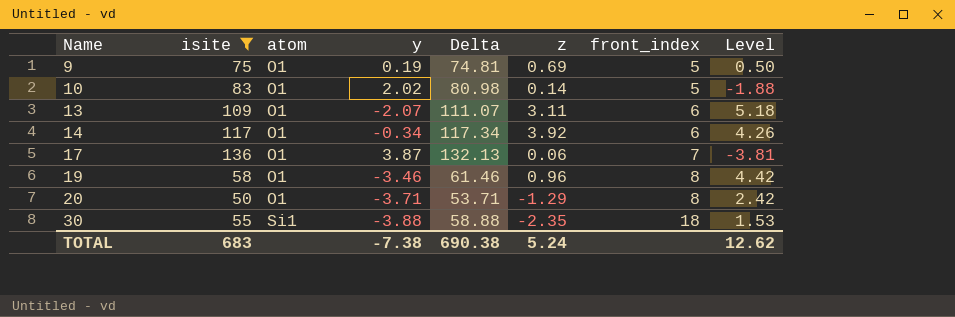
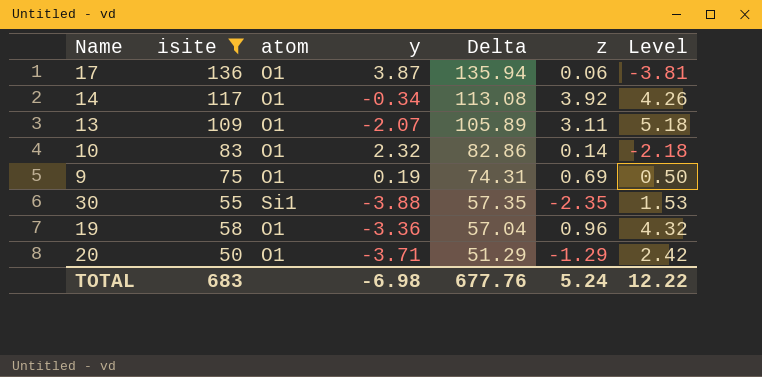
row order: Name ascending -> Delta descending
column front_index | position: 7 -> none
column Delta | formula: [isite] - [y] -> [isite] - [z]
10 | y: 2.02 -> 2.32
10 | Level: -1.88 -> -2.18
19 | y: -3.46 -> -3.36
19 | Level: 4.42 -> 4.32
TOTAL | y: -7.38 -> -6.98
TOTAL | Delta: 690.38 -> 677.76
TOTAL | Level: 12.62 -> 12.22

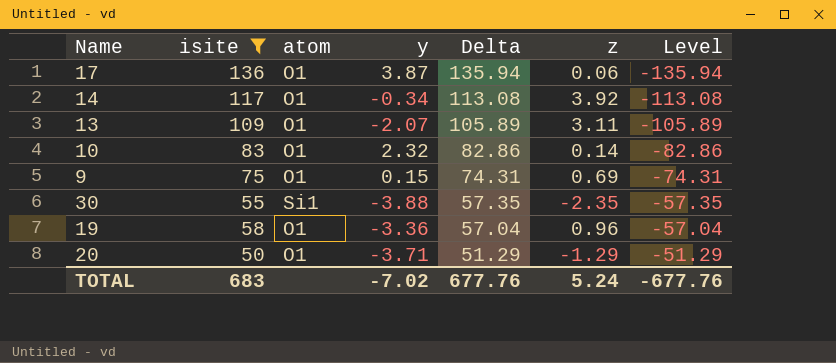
column Level | formula: [z] - [y] -> [z] - [isite]
9 | y: 0.19 -> 0.15
TOTAL | y: -6.98 -> -7.02
TOTAL | Level: 12.22 -> -677.76

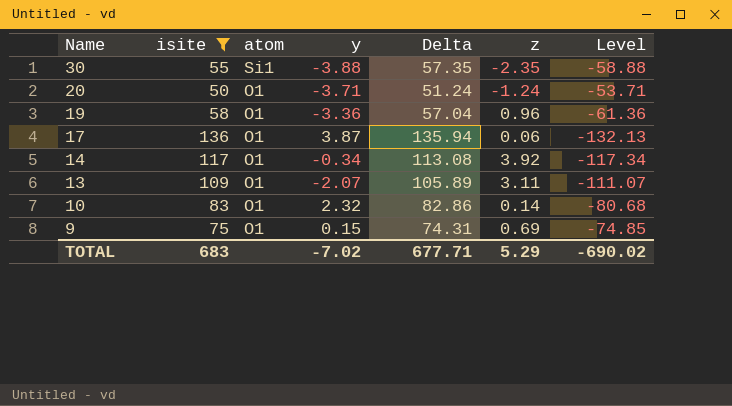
row order: Delta descending -> Name descending
column Level | formula: [z] - [isite] -> [y] - [isite]
20 | Delta: 51.29 -> 51.24
20 | z: -1.29 -> -1.24
TOTAL | Delta: 677.76 -> 677.71
TOTAL | z: 5.24 -> 5.29
TOTAL | Level: -677.76 -> -690.02

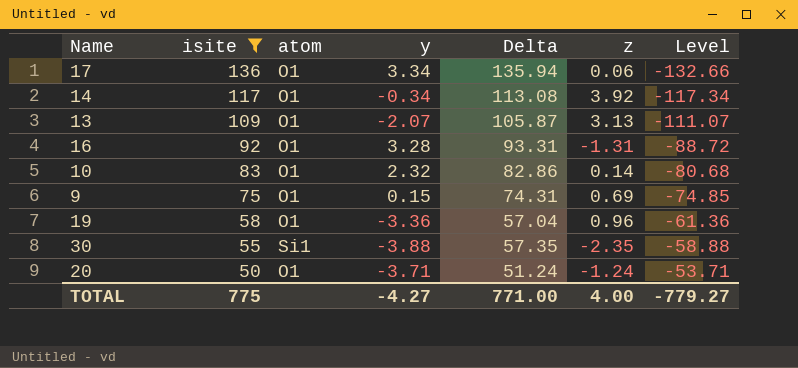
row order: Name descending -> isite descending
17 | y: 3.87 -> 3.34
17 | Level: -132.13 -> -132.66
13 | Delta: 105.89 -> 105.87
13 | z: 3.11 -> 3.13
row 16: none -> 92 | O1 | 3.28 | 93.31 | -1.31 | -88.72
TOTAL | isite: 683 -> 775
TOTAL | y: -7.02 -> -4.27
TOTAL | Delta: 677.71 -> 771.00
TOTAL | z: 5.29 -> 4.00
TOTAL | Level: -690.02 -> -779.27

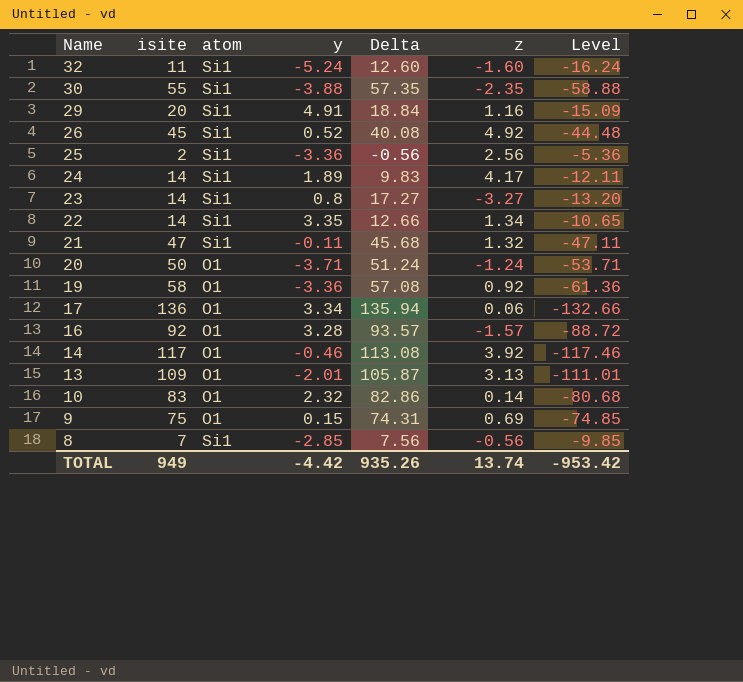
filter: isite >= 50 -> none
row order: isite descending -> Name descending
19 | Delta: 57.04 -> 57.08
19 | z: 0.96 -> 0.92
16 | Delta: 93.31 -> 93.57
16 | z: -1.31 -> -1.57
14 | y: -0.34 -> -0.46
14 | Level: -117.34 -> -117.46
13 | y: -2.07 -> -2.01
13 | Level: -111.07 -> -111.01
TOTAL | isite: 775 -> 949
TOTAL | y: -4.27 -> -4.42
TOTAL | Delta: 771.00 -> 935.26
TOTAL | z: 4.00 -> 13.74
TOTAL | Level: -779.27 -> -953.42

